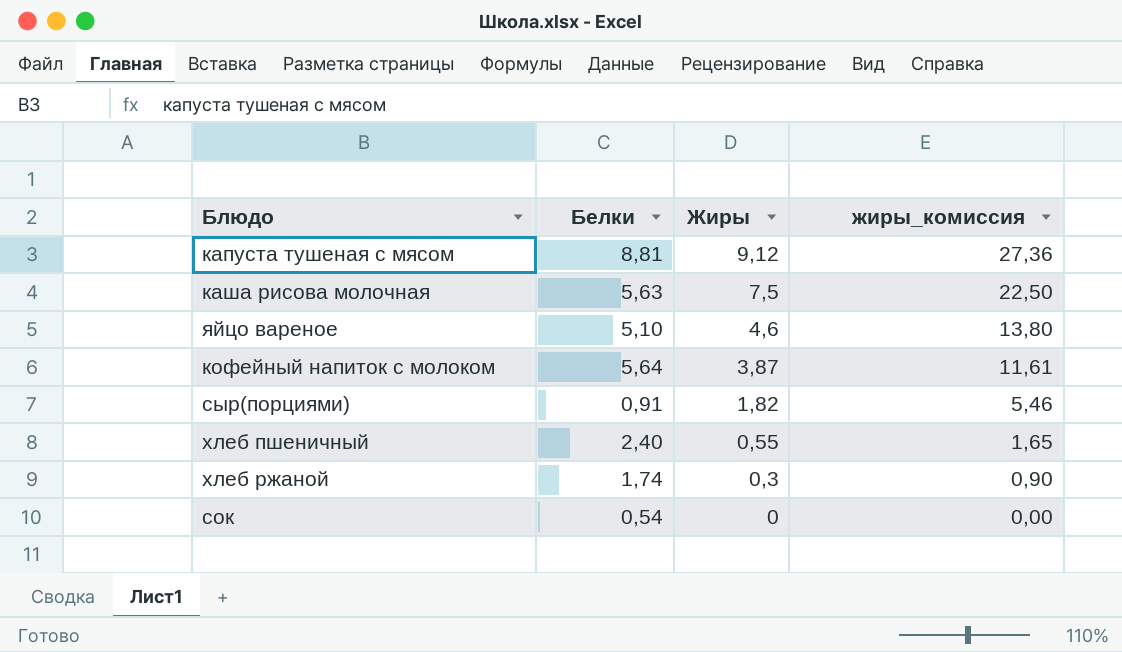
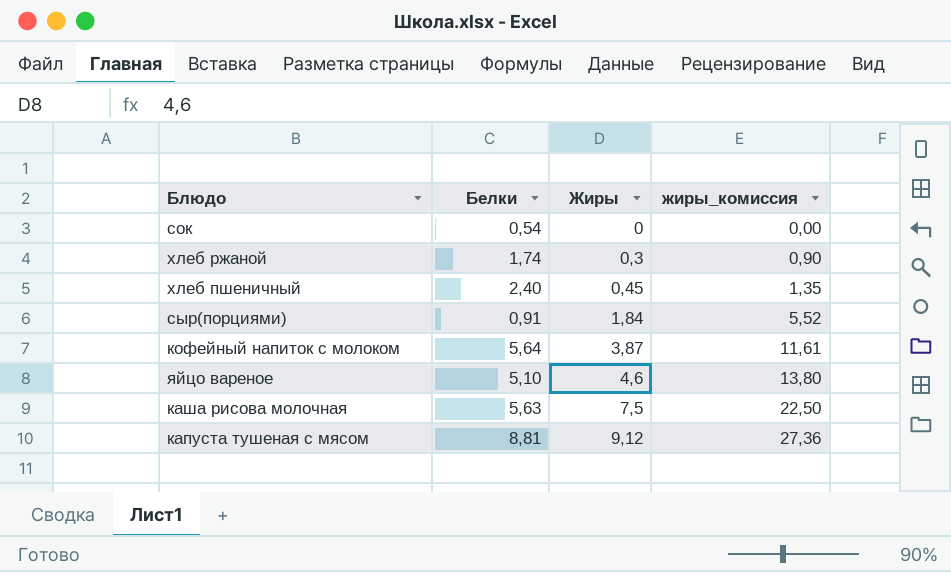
row order: Жиры descending -> Жиры ascending
хлеб пшеничный | Жиры: 0,55 -> 0,45
хлеб пшеничный | жиры_комиссия: 1,65 -> 1,35
сыр(порциями) | Жиры: 1,82 -> 1,84
сыр(порциями) | жиры_комиссия: 5,46 -> 5,52

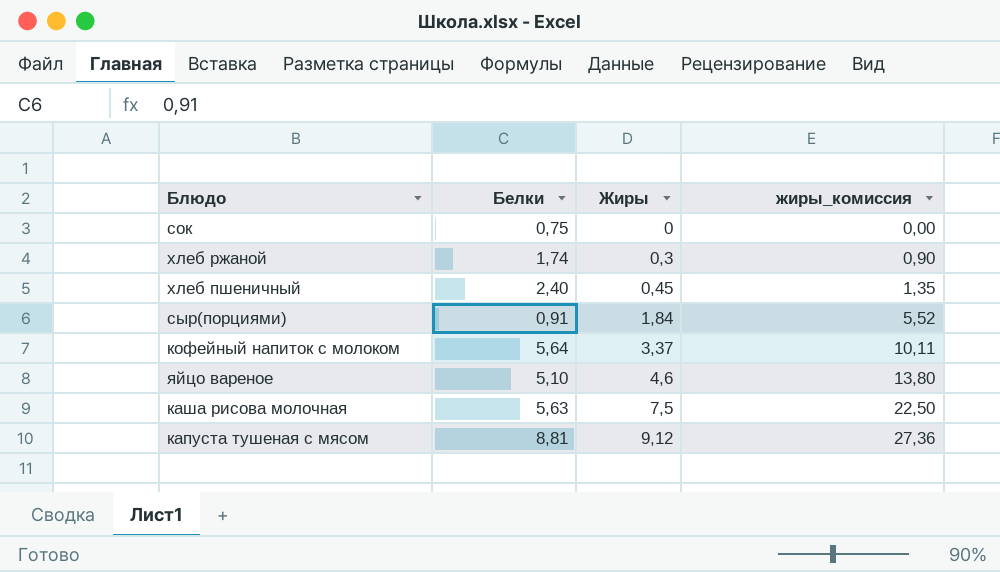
сок | Белки: 0,54 -> 0,75
кофейный напиток с молоком | Жиры: 3,87 -> 3,37
кофейный напиток с молоком | жиры_комиссия: 11,61 -> 10,11

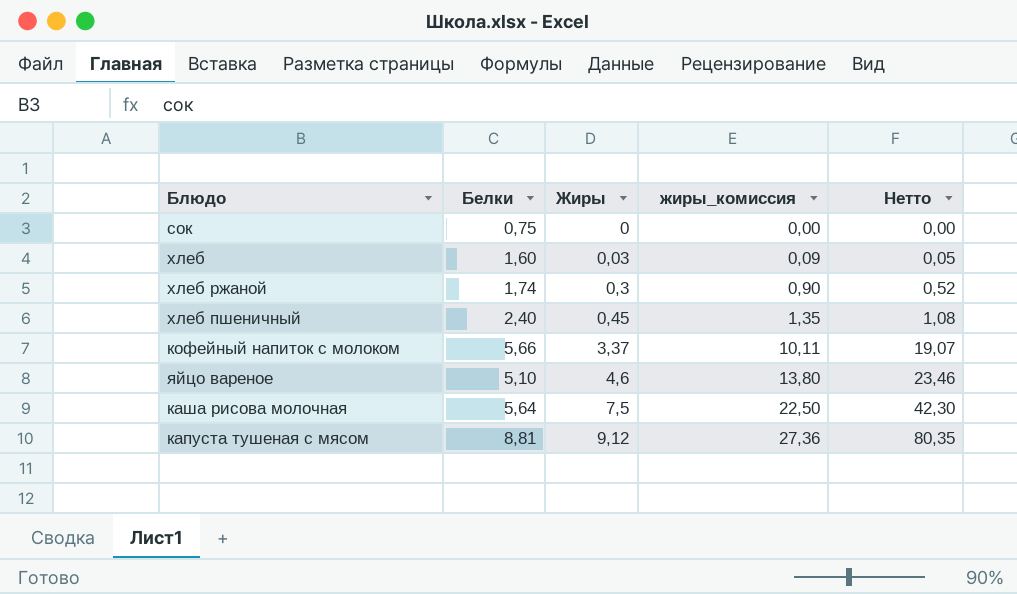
column Нетто | formula: none -> [Белки] * [Жиры]
row сыр(порциями): 0,91 | 1,84 | 5,52 -> none
row хлеб: none -> 1,60 | 0,03 | 0,09 | 0,05
кофейный напиток с молоком | Белки: 5,64 -> 5,66
каша рисова молочная | Белки: 5,63 -> 5,64

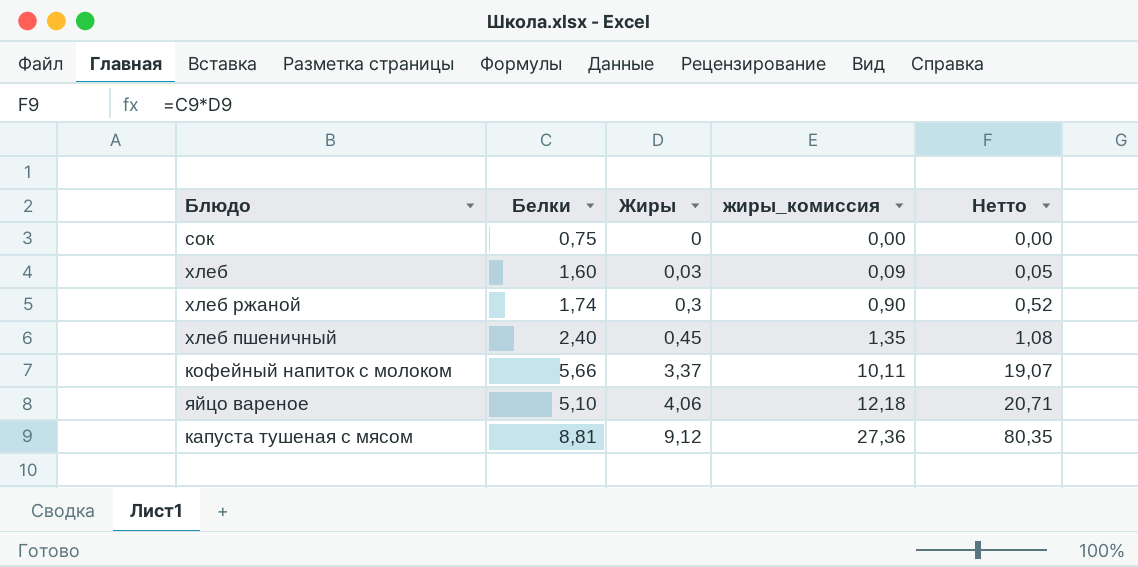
row каша рисова молочная: 5,64 | 7,5 | 22,50 | 42,30 -> none
яйцо вареное | Жиры: 4,6 -> 4,06
яйцо вареное | жиры_комиссия: 13,80 -> 12,18
яйцо вареное | Нетто: 23,46 -> 20,71

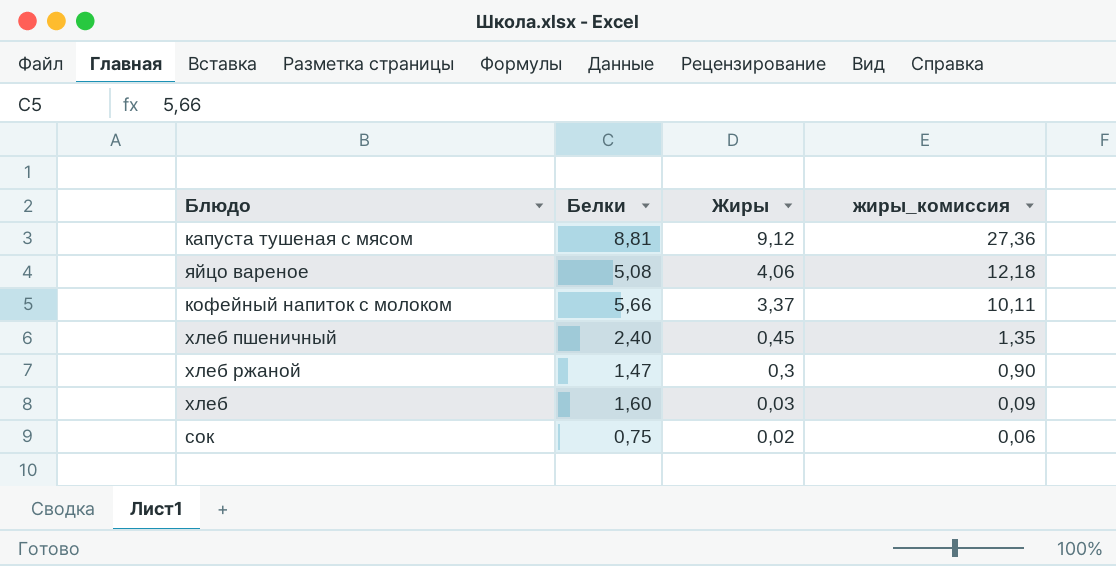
row order: Жиры ascending -> Жиры descending
column Нетто | formula: [Белки] * [Жиры] -> none
яйцо вареное | Белки: 5,10 -> 5,08
хлеб ржаной | Белки: 1,74 -> 1,47
сок | Жиры: 0 -> 0,02
сок | жиры_комиссия: 0,00 -> 0,06

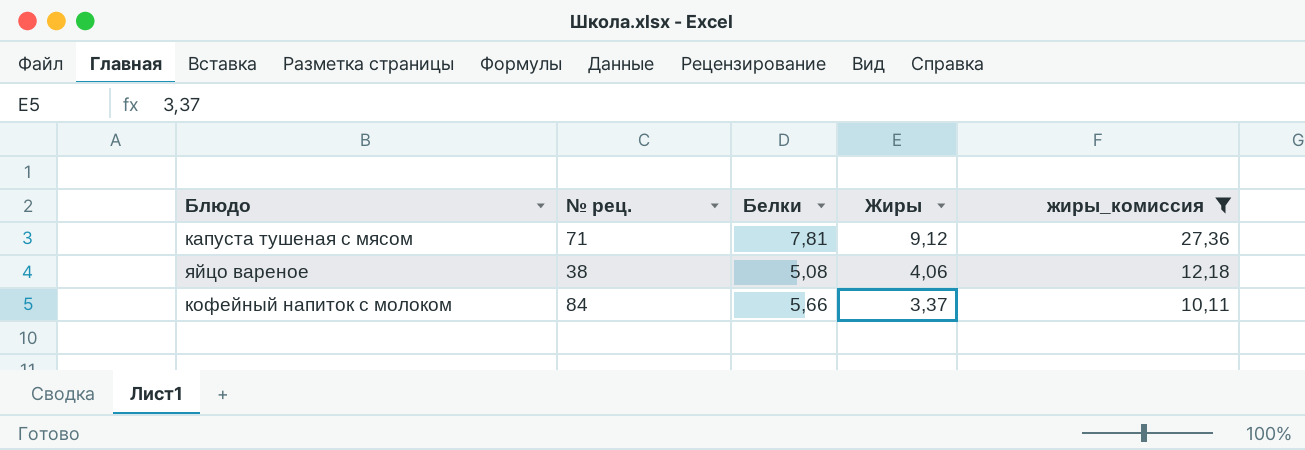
filter: none -> жиры_комиссия >= 10,11
column № рец. | position: none -> 2
капуста тушеная с мясом | Белки: 8,81 -> 7,81

